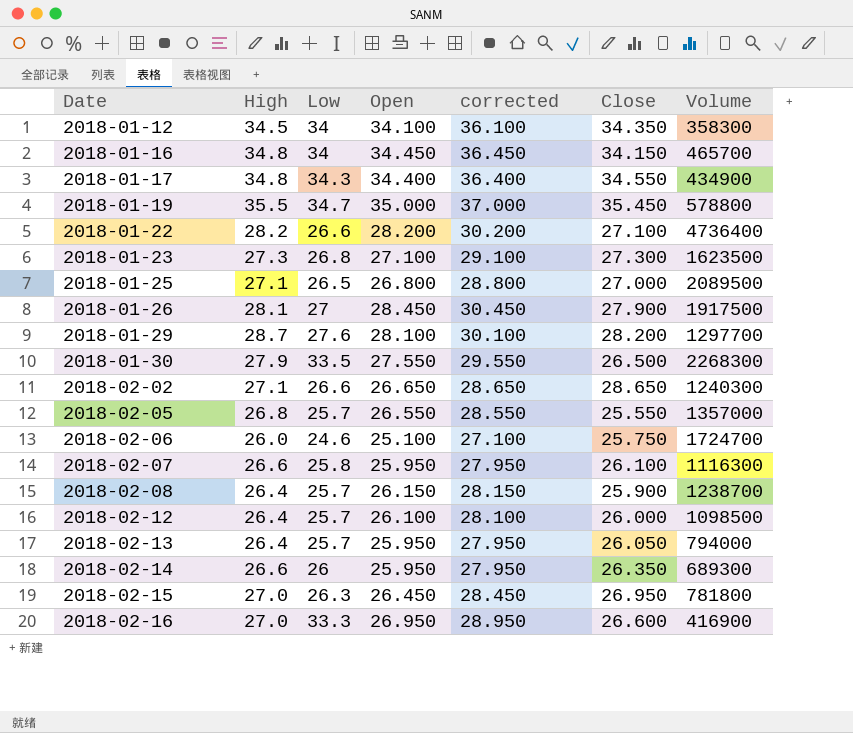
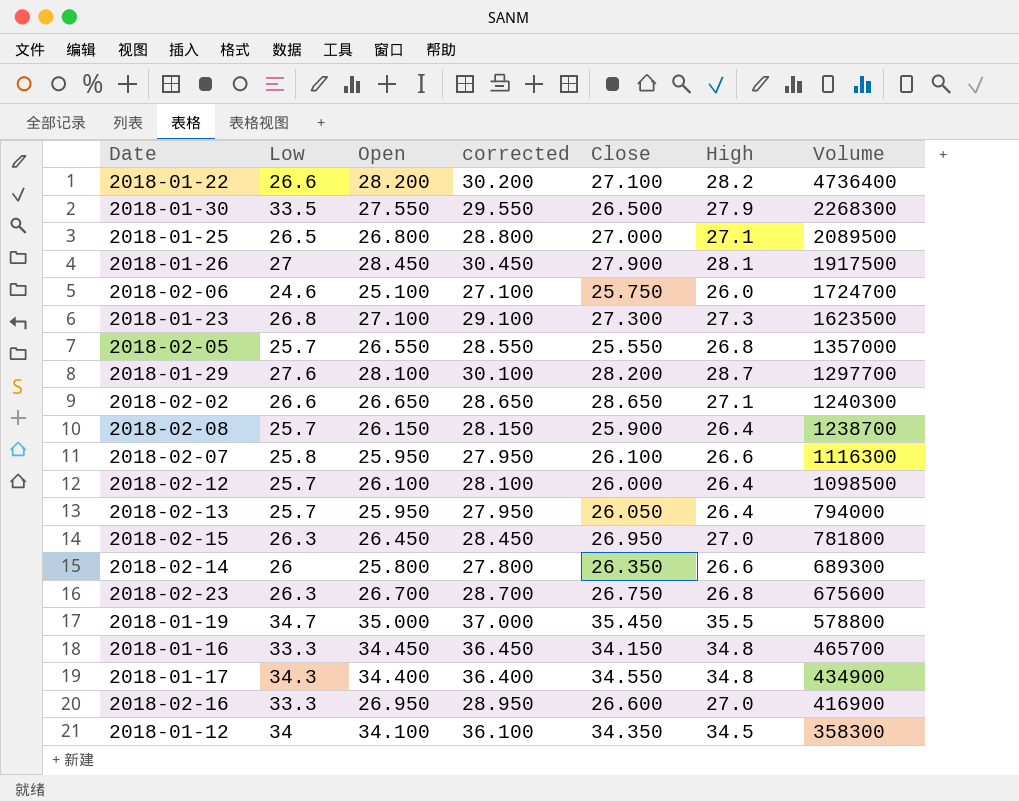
row order: Date ascending -> Volume descending
column High | position: 2 -> 6
2018-02-14 | Open: 25.950 -> 25.800
2018-02-14 | corrected: 27.950 -> 27.800
row 2018-02-23: none -> 26.3 | 26.700 | 28.700 | 26.750 | 26.8 | 675600
2018-01-16 | Low: 34 -> 33.3

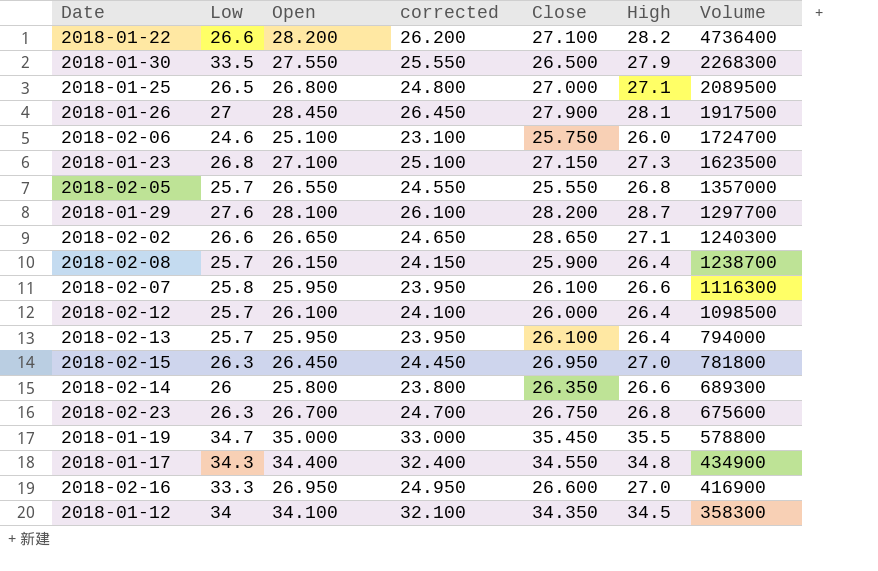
column corrected | formula: [Open] + 2 -> [Open] - 2
row 2018-01-16: 33.3 | 34.450 | 36.450 | 34.150 | 34.8 | 465700 -> none
2018-01-23 | Close: 27.300 -> 27.150
2018-02-13 | Close: 26.050 -> 26.100

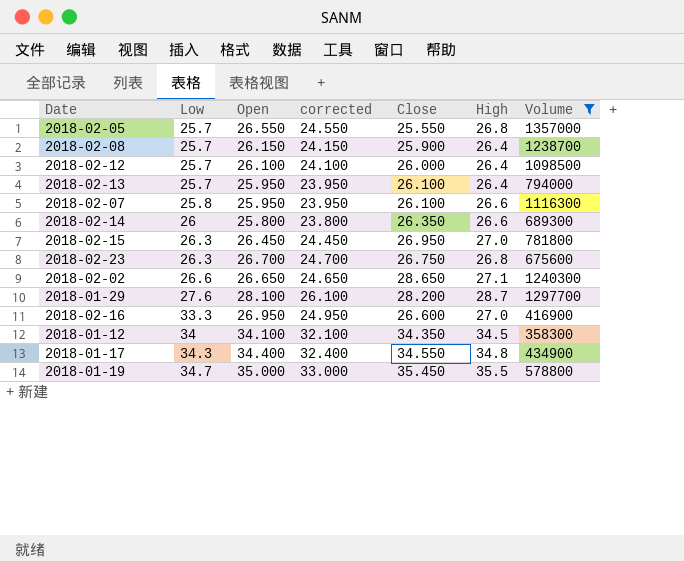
filter: none -> Volume <= 1357000
row order: Volume descending -> Low ascending

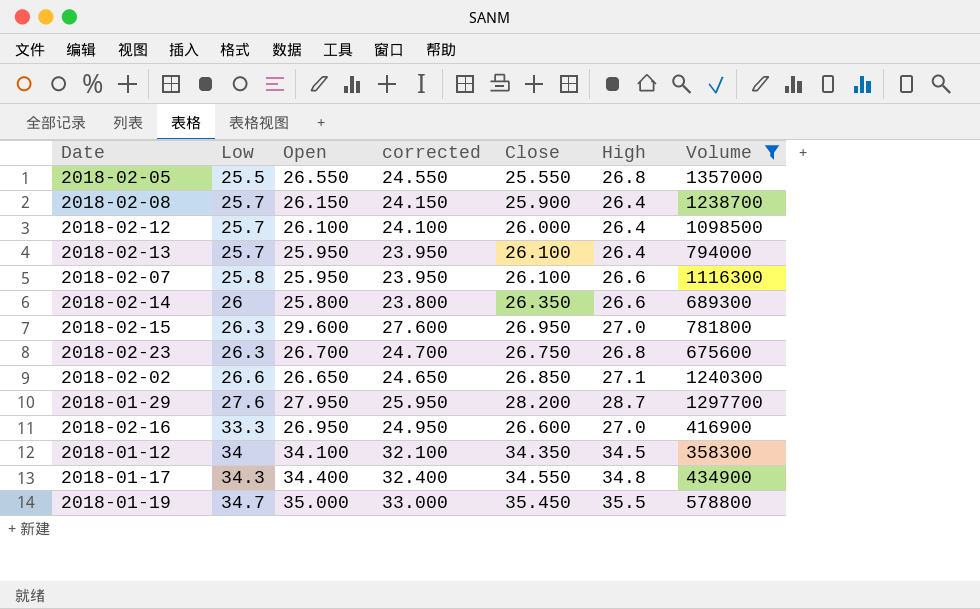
2018-02-05 | Low: 25.7 -> 25.5
2018-02-15 | Open: 26.450 -> 29.600
2018-02-15 | corrected: 24.450 -> 27.600
2018-02-02 | Close: 28.650 -> 26.850
2018-01-29 | Open: 28.100 -> 27.950
2018-01-29 | corrected: 26.100 -> 25.950

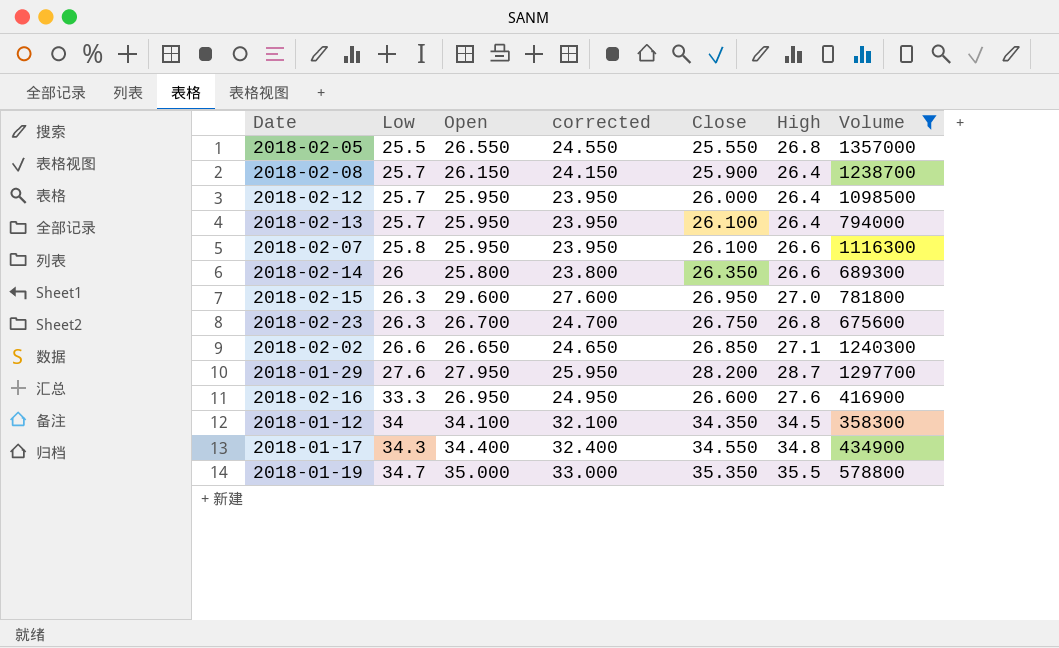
2018-02-12 | Open: 26.100 -> 25.950
2018-02-12 | corrected: 24.100 -> 23.950
2018-02-16 | High: 27.0 -> 27.6
2018-01-19 | Close: 35.450 -> 35.350

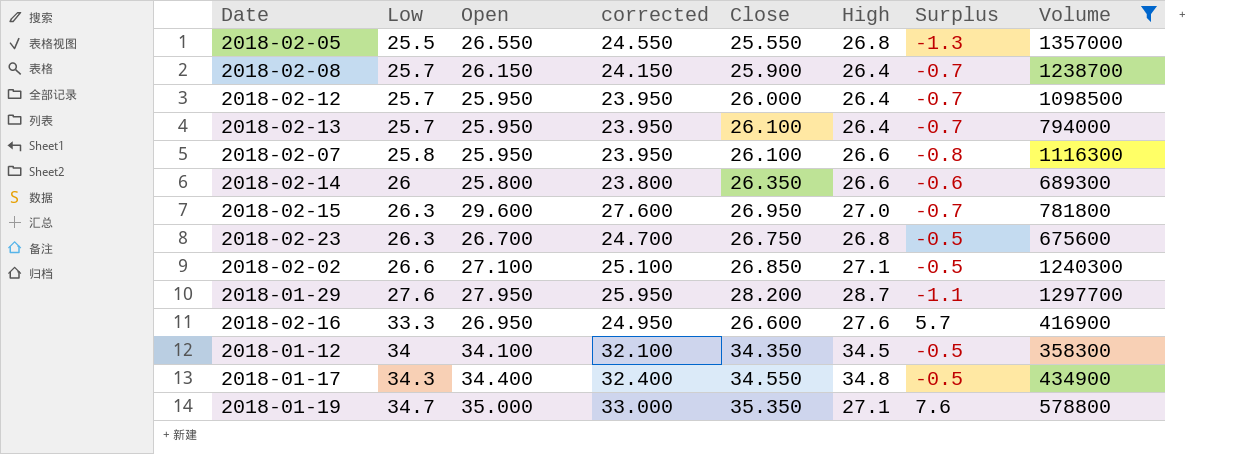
column Surplus | formula: none -> [Low] - [High]
2018-02-02 | Open: 26.650 -> 27.100
2018-02-02 | corrected: 24.650 -> 25.100
2018-01-19 | High: 35.5 -> 27.1

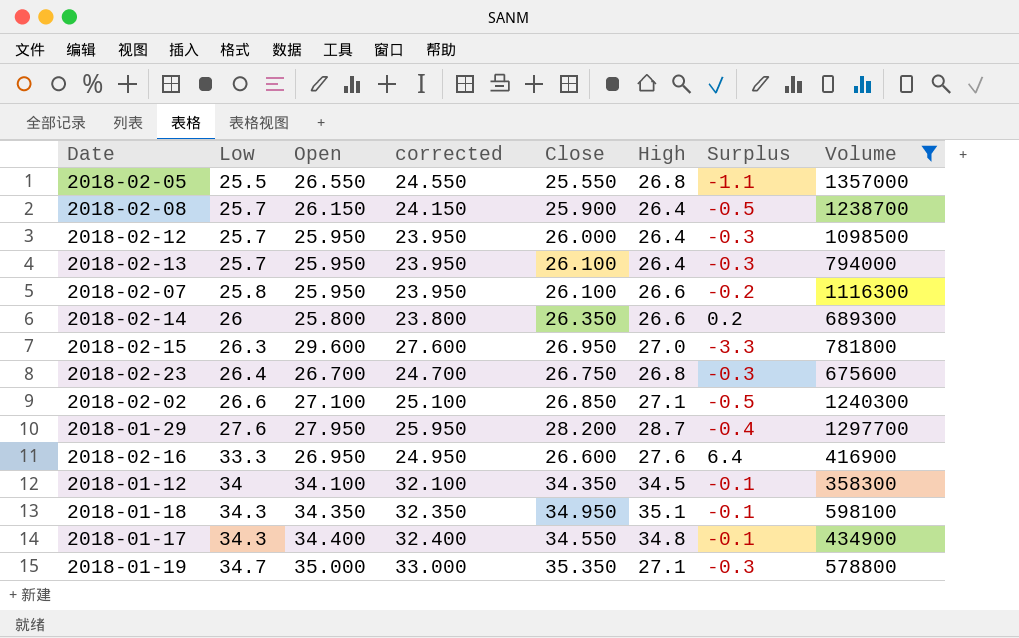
column Surplus | formula: [Low] - [High] -> [Low] - [Open]
2018-02-23 | Low: 26.3 -> 26.4
row 2018-01-18: none -> 34.3 | 34.350 | 32.350 | 34.950 | 35.1 | -0.1 | 598100

